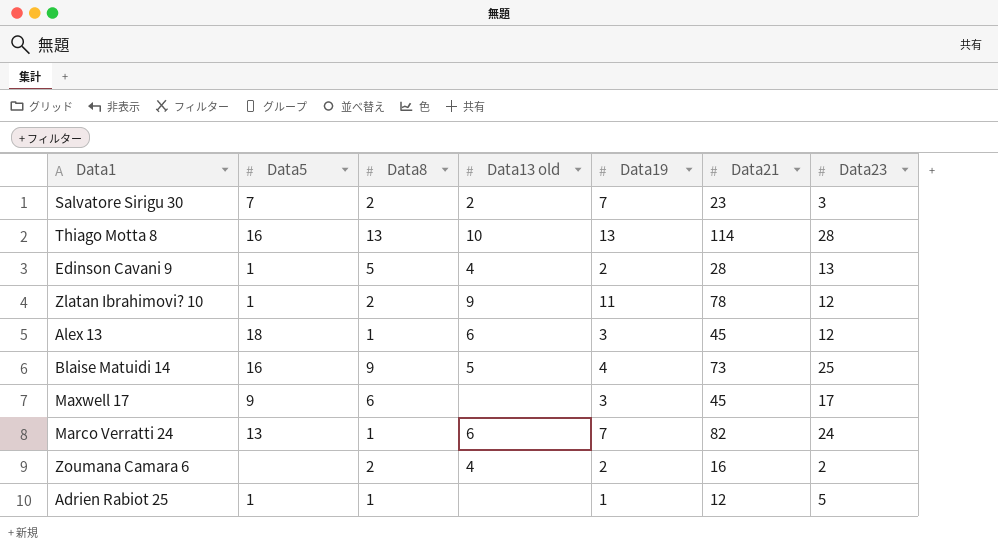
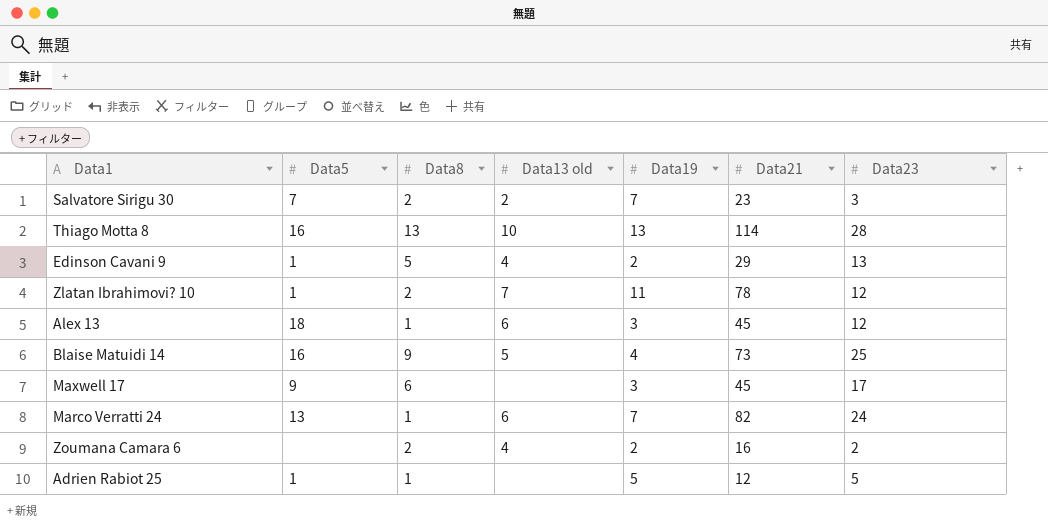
Edinson Cavani 9 | Data21: 28 -> 29
Zlatan Ibrahimovi? 10 | Data13 old: 9 -> 7
Adrien Rabiot 25 | Data19: 1 -> 5

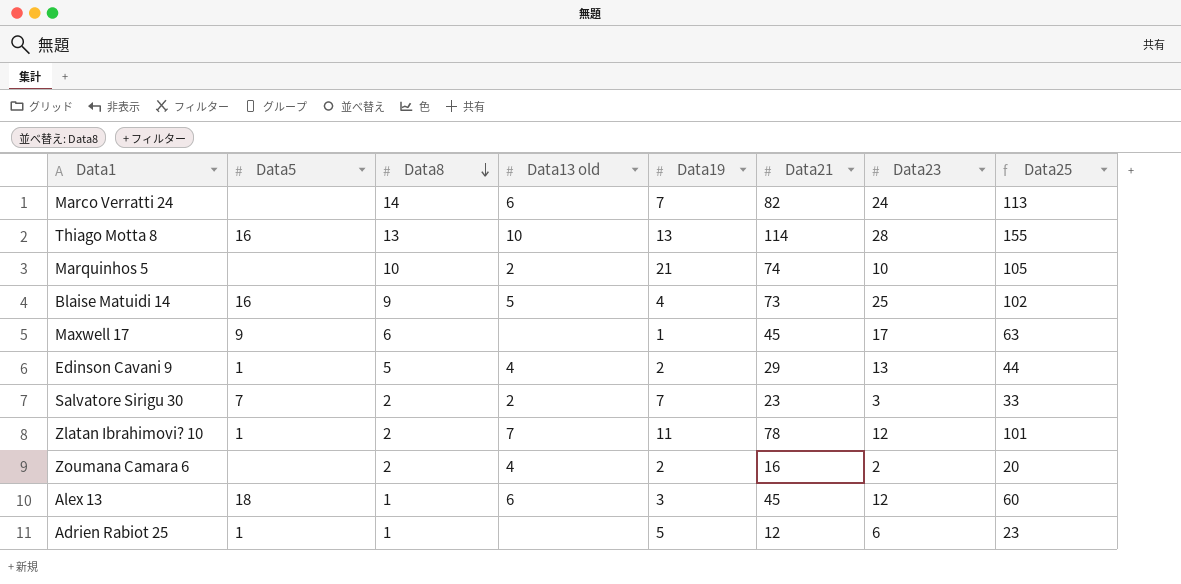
row order: none -> Data8 descending
column Data25 | formula: none -> [Data19] + [Data21] + [Data23]
Marco Verratti 24 | Data5: 13 -> none
Marco Verratti 24 | Data8: 1 -> 14
row Marquinhos 5: none -> none | 10 | 2 | 21 | 74 | 10 | 105
Maxwell 17 | Data19: 3 -> 1
Adrien Rabiot 25 | Data23: 5 -> 6

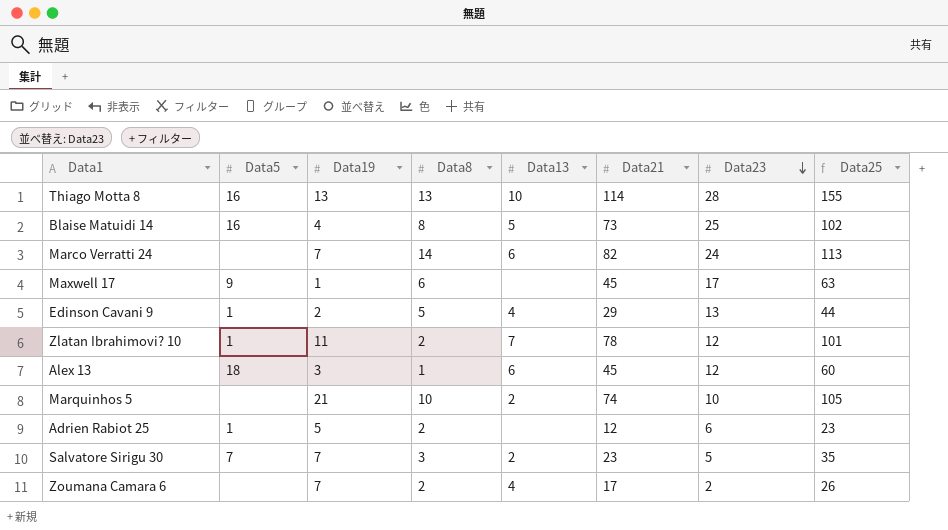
row order: Data8 descending -> Data23 descending
column Data19 | position: 5 -> 3
column name: Data13 old -> Data13
Blaise Matuidi 14 | Data8: 9 -> 8
Adrien Rabiot 25 | Data8: 1 -> 2
Salvatore Sirigu 30 | Data8: 2 -> 3
Salvatore Sirigu 30 | Data23: 3 -> 5
Salvatore Sirigu 30 | Data25: 33 -> 35
Zoumana Camara 6 | Data19: 2 -> 7
Zoumana Camara 6 | Data21: 16 -> 17
Zoumana Camara 6 | Data25: 20 -> 26

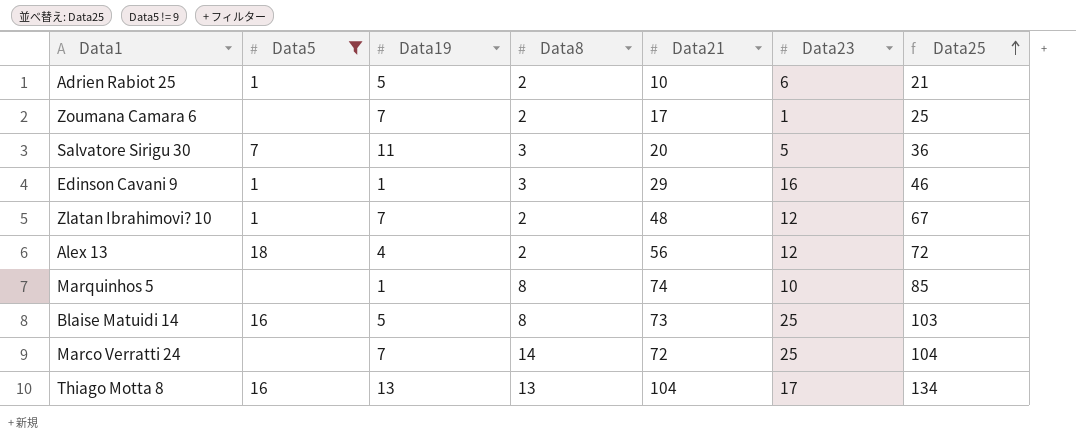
filter: none -> Data5 != 9
row order: Data23 descending -> Data25 ascending
column Data13 | position: 5 -> none
Adrien Rabiot 25 | Data21: 12 -> 10
Adrien Rabiot 25 | Data25: 23 -> 21
Zoumana Camara 6 | Data23: 2 -> 1
Zoumana Camara 6 | Data25: 26 -> 25
Salvatore Sirigu 30 | Data19: 7 -> 11
Salvatore Sirigu 30 | Data21: 23 -> 20
Salvatore Sirigu 30 | Data25: 35 -> 36
Edinson Cavani 9 | Data19: 2 -> 1
Edinson Cavani 9 | Data8: 5 -> 3
Edinson Cavani 9 | Data23: 13 -> 16
Edinson Cavani 9 | Data25: 44 -> 46
Zlatan Ibrahimovi? 10 | Data19: 11 -> 7
Zlatan Ibrahimovi? 10 | Data21: 78 -> 48
Zlatan Ibrahimovi? 10 | Data25: 101 -> 67
Alex 13 | Data19: 3 -> 4
Alex 13 | Data8: 1 -> 2
Alex 13 | Data21: 45 -> 56
Alex 13 | Data25: 60 -> 72
Marquinhos 5 | Data19: 21 -> 1
Marquinhos 5 | Data8: 10 -> 8
Marquinhos 5 | Data25: 105 -> 85
Blaise Matuidi 14 | Data19: 4 -> 5
Blaise Matuidi 14 | Data25: 102 -> 103
Marco Verratti 24 | Data21: 82 -> 72
Marco Verratti 24 | Data23: 24 -> 25
Marco Verratti 24 | Data25: 113 -> 104
Thiago Motta 8 | Data21: 114 -> 104
Thiago Motta 8 | Data23: 28 -> 17
Thiago Motta 8 | Data25: 155 -> 134

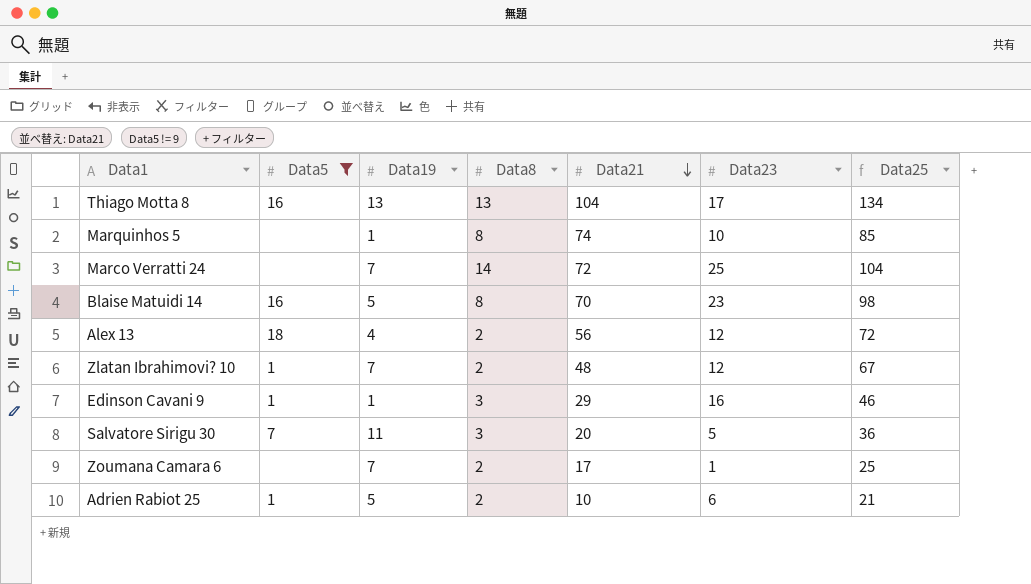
row order: Data25 ascending -> Data21 descending
Blaise Matuidi 14 | Data21: 73 -> 70
Blaise Matuidi 14 | Data23: 25 -> 23
Blaise Matuidi 14 | Data25: 103 -> 98

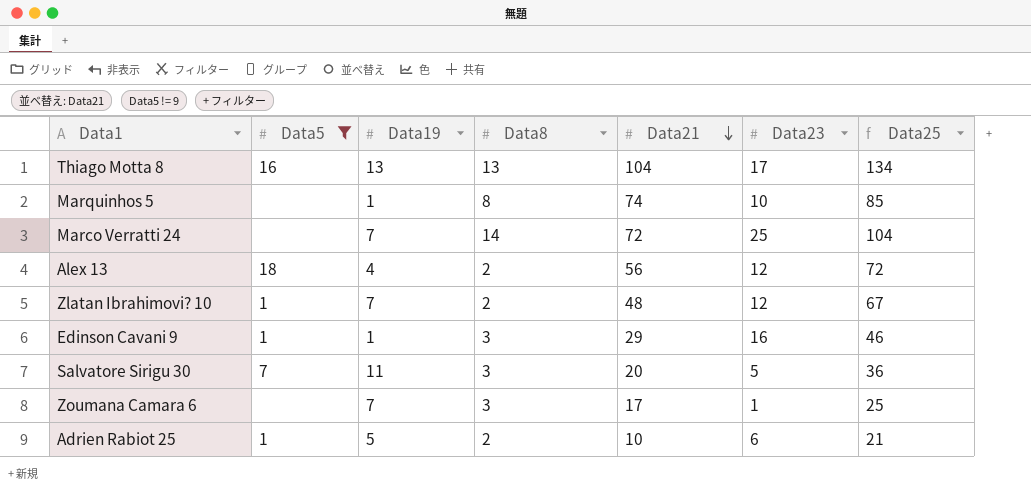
row Blaise Matuidi 14: 16 | 5 | 8 | 70 | 23 | 98 -> none
Zoumana Camara 6 | Data8: 2 -> 3

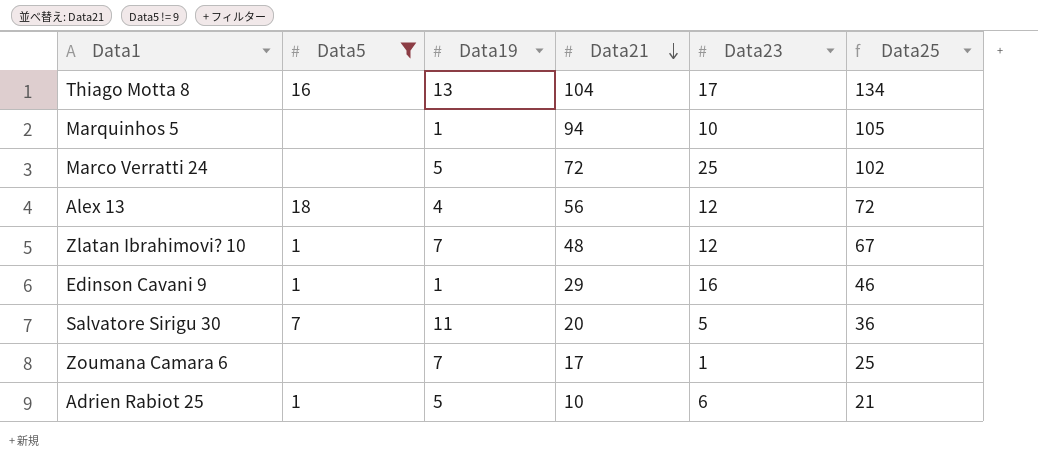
column Data8 | position: 4 -> none
Marquinhos 5 | Data21: 74 -> 94
Marquinhos 5 | Data25: 85 -> 105
Marco Verratti 24 | Data19: 7 -> 5
Marco Verratti 24 | Data25: 104 -> 102

